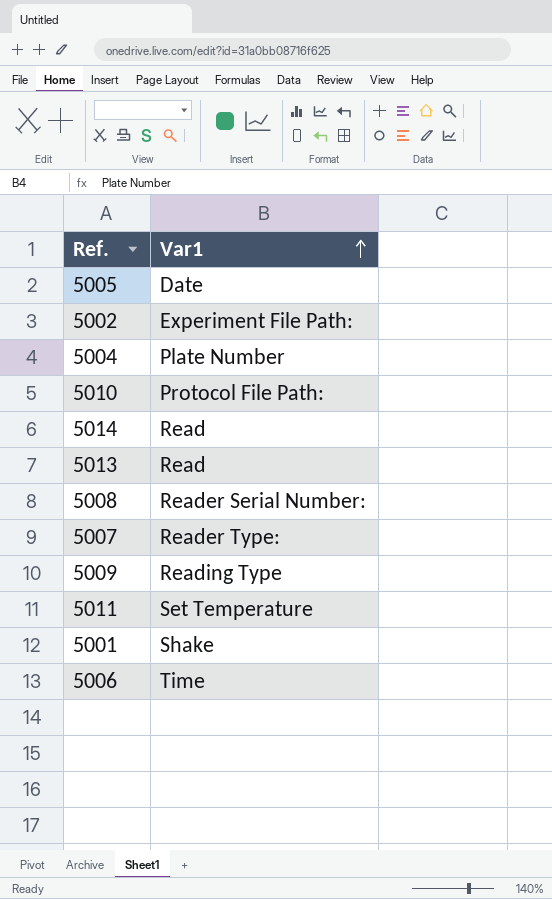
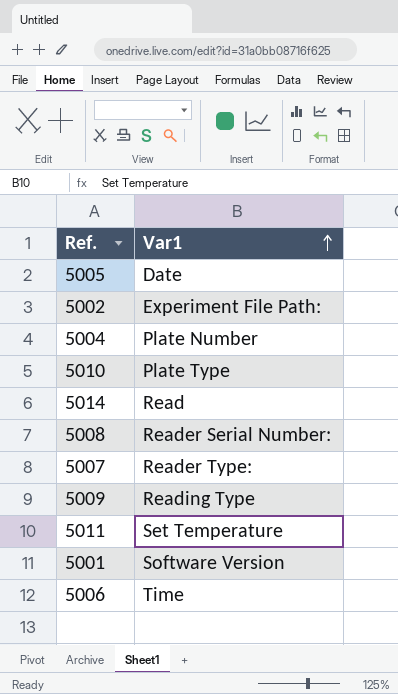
row 5013: Read -> none
5010 | Var1: Protocol File Path: -> Plate Type
5001 | Var1: Shake -> Software Version

